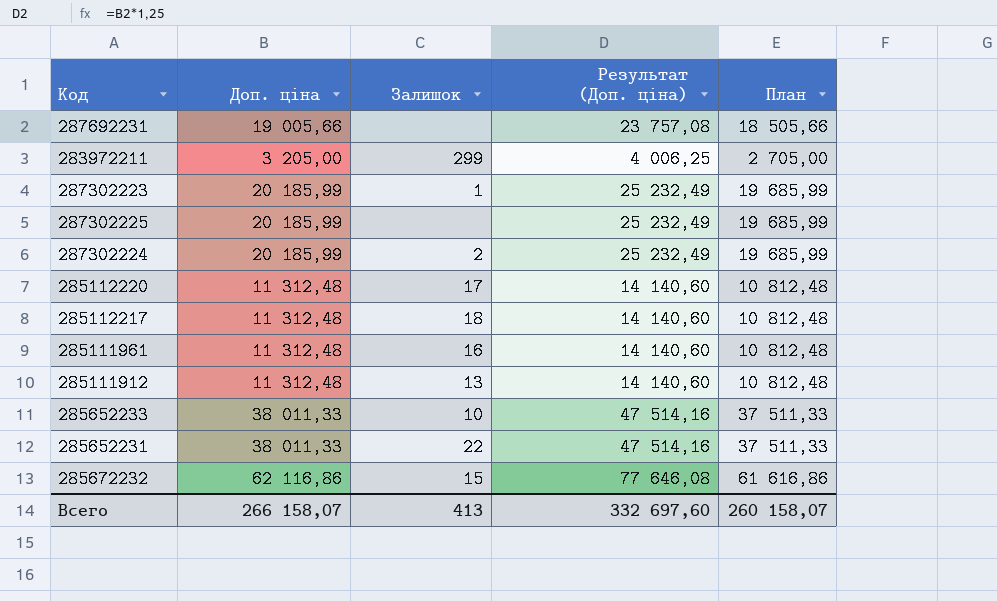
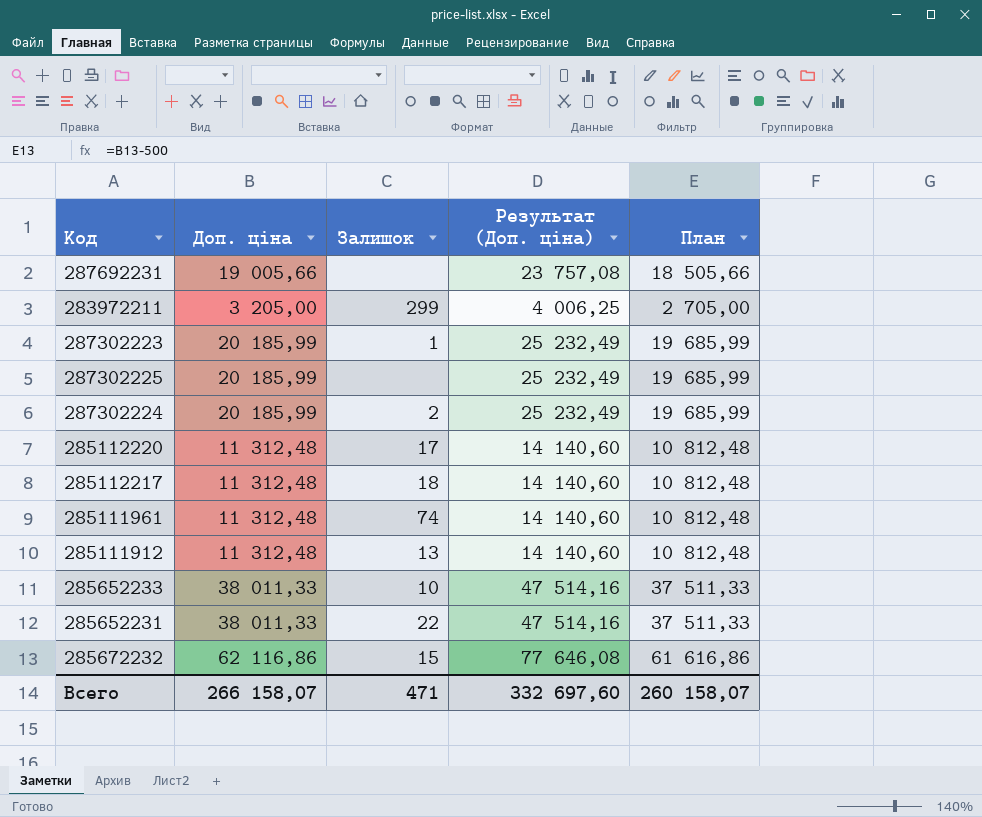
285111961 | Залишок: 16 -> 74
Всего | Залишок: 413 -> 471

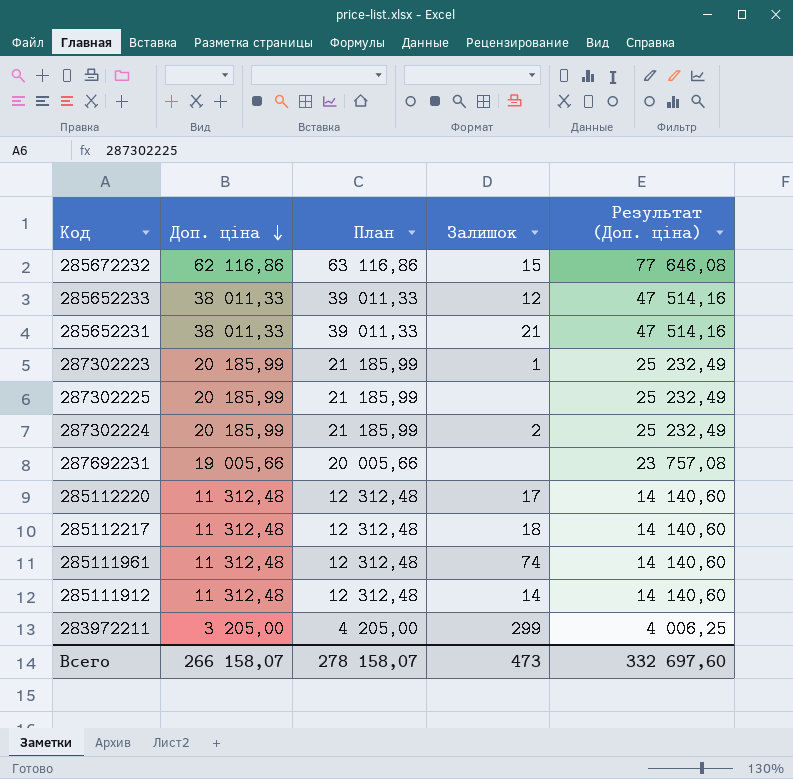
row order: none -> Доп. ціна descending
column План | formula: [Доп. ціна] - 500 -> [Доп. ціна] + 1000
column План | position: 5 -> 3
285652233 | Залишок: 10 -> 12
285652231 | Залишок: 22 -> 21
285111912 | Залишок: 13 -> 14
Всего | План: 260 158,07 -> 278 158,07
Всего | Залишок: 471 -> 473

